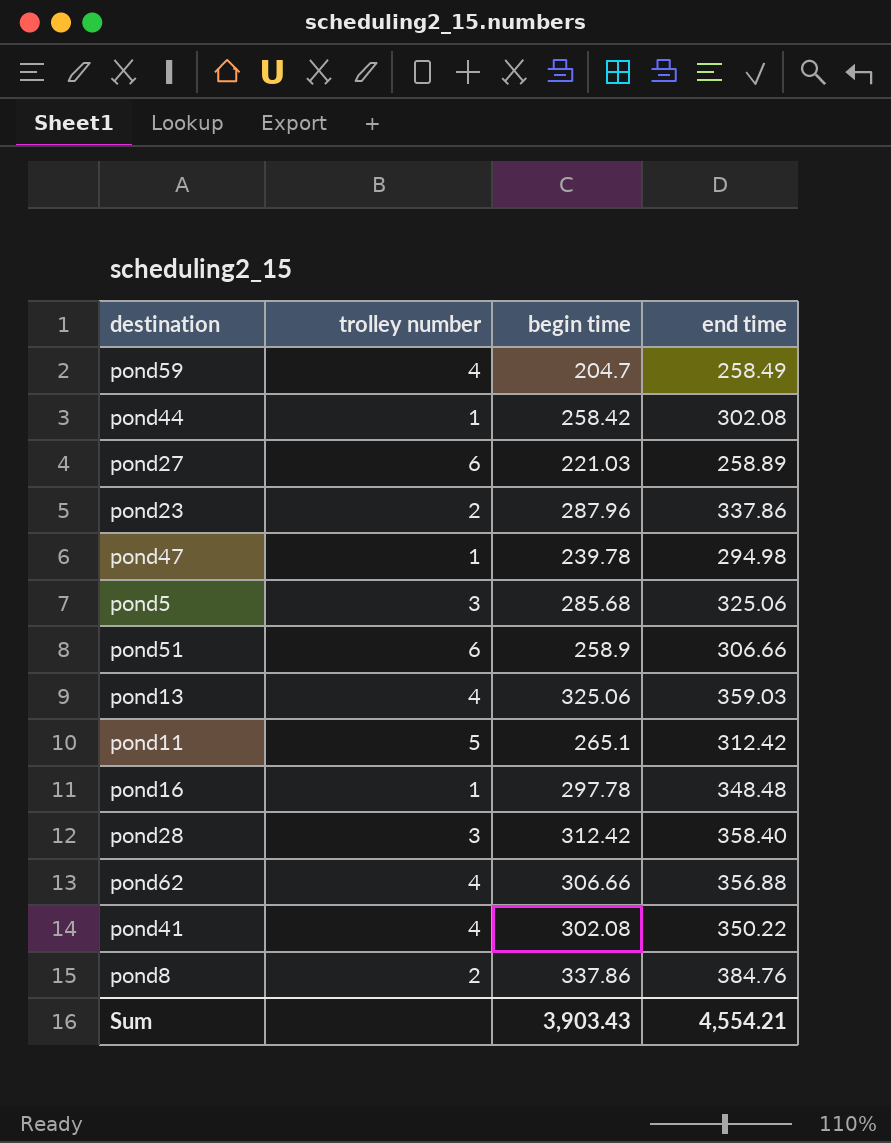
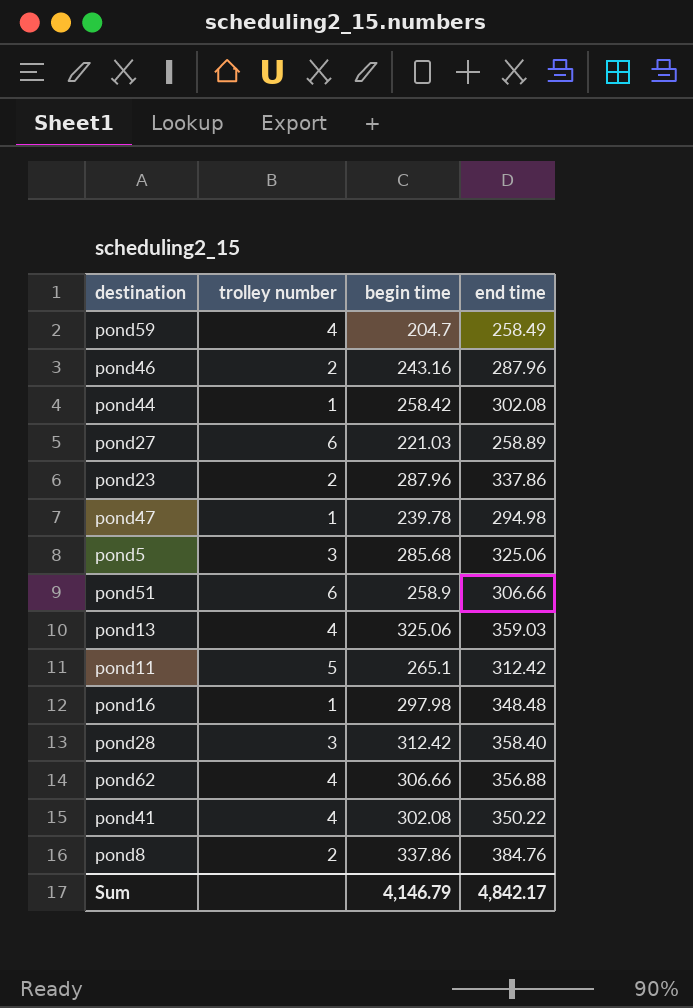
row pond46: none -> 2 | 243.16 | 287.96
pond16 | begin time: 297.78 -> 297.98
Sum | begin time: 3,903.43 -> 4,146.79
Sum | end time: 4,554.21 -> 4,842.17

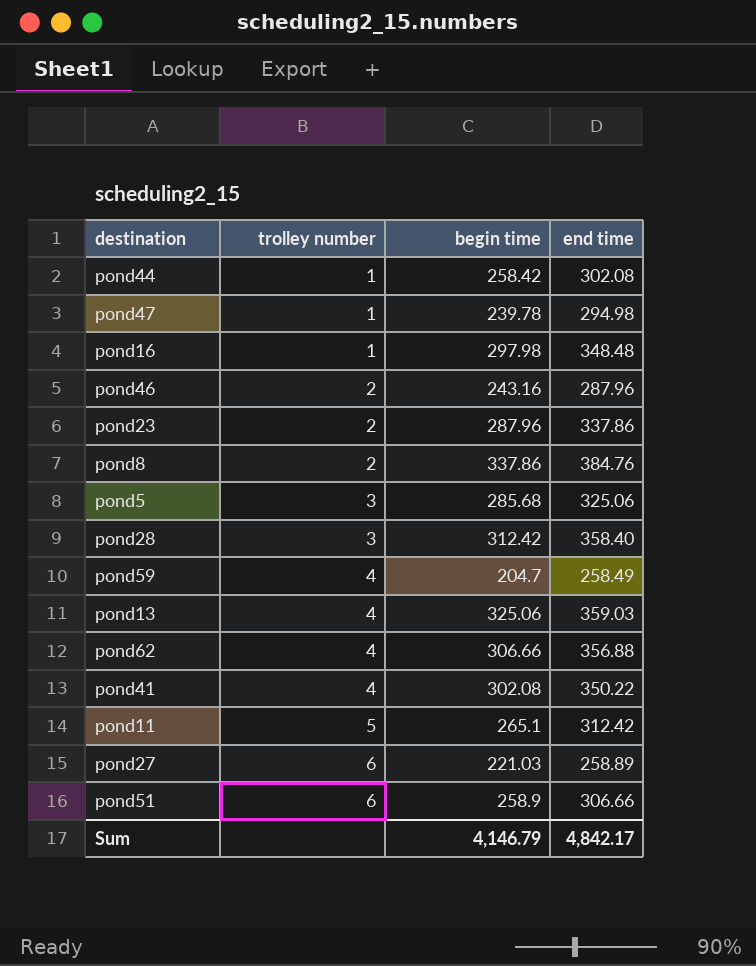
row order: none -> trolley number ascending

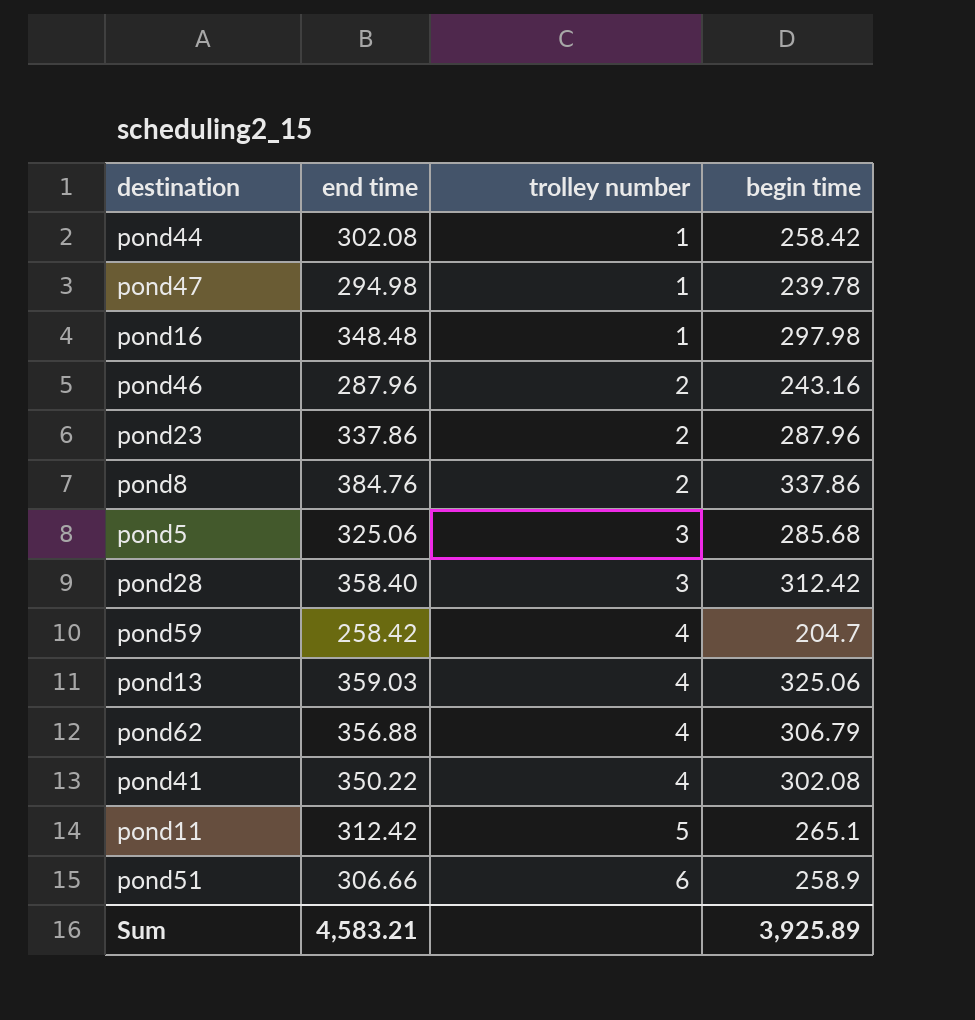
column end time | position: 4 -> 2
row pond27: 6 | 221.03 | 258.89 -> none
pond59 | end time: 258.49 -> 258.42
pond62 | begin time: 306.66 -> 306.79
Sum | end time: 4,842.17 -> 4,583.21
Sum | begin time: 4,146.79 -> 3,925.89

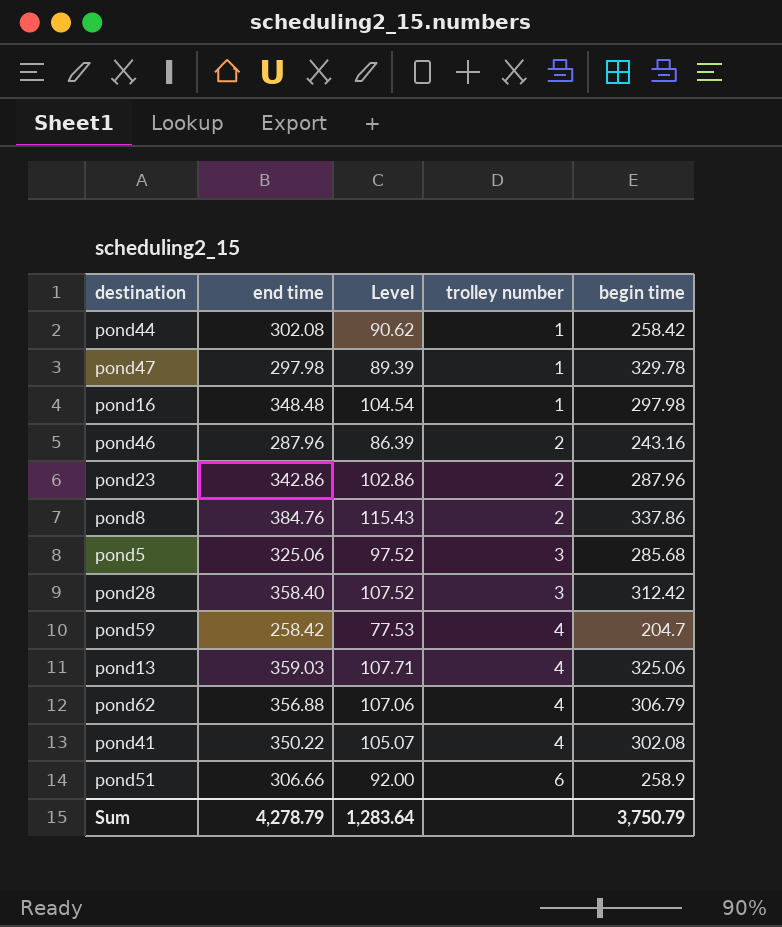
column Level | formula: none -> [end time] * 0.3
row pond11: 312.42 | 5 | 265.1 -> none
pond47 | end time: 294.98 -> 297.98
pond47 | begin time: 239.78 -> 329.78
pond23 | end time: 337.86 -> 342.86
Sum | end time: 4,583.21 -> 4,278.79
Sum | begin time: 3,925.89 -> 3,750.79

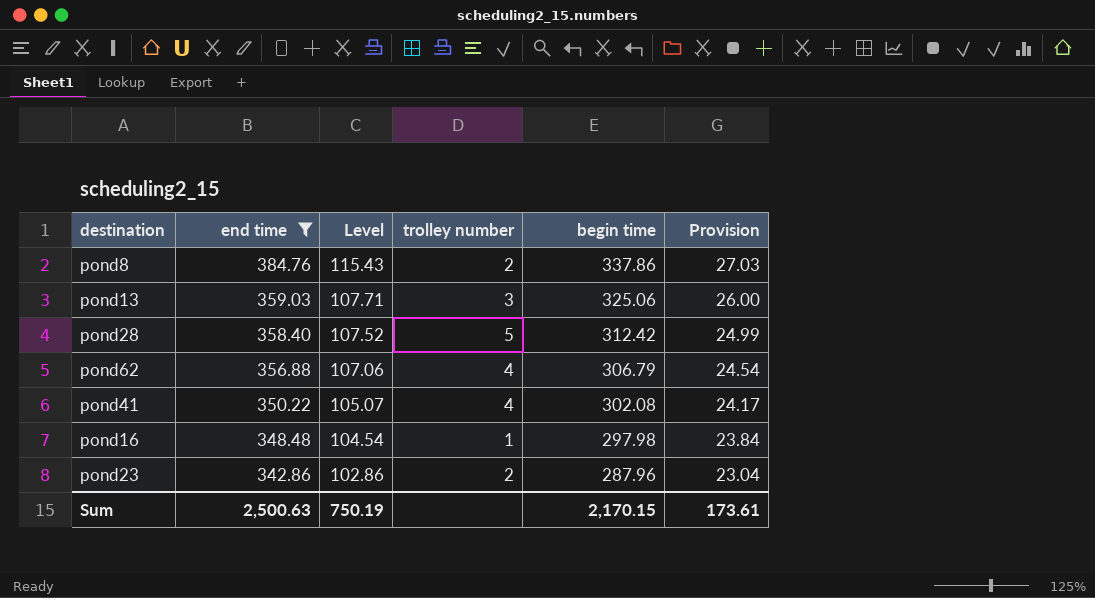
filter: none -> end time >= 342.86
row order: trolley number ascending -> end time descending
column Provision | formula: none -> [begin time] * 0.08
pond13 | trolley number: 4 -> 3
pond28 | trolley number: 3 -> 5
Sum | end time: 4,278.79 -> 2,500.63
Sum | Level: 1,283.64 -> 750.19
Sum | begin time: 3,750.79 -> 2,170.15

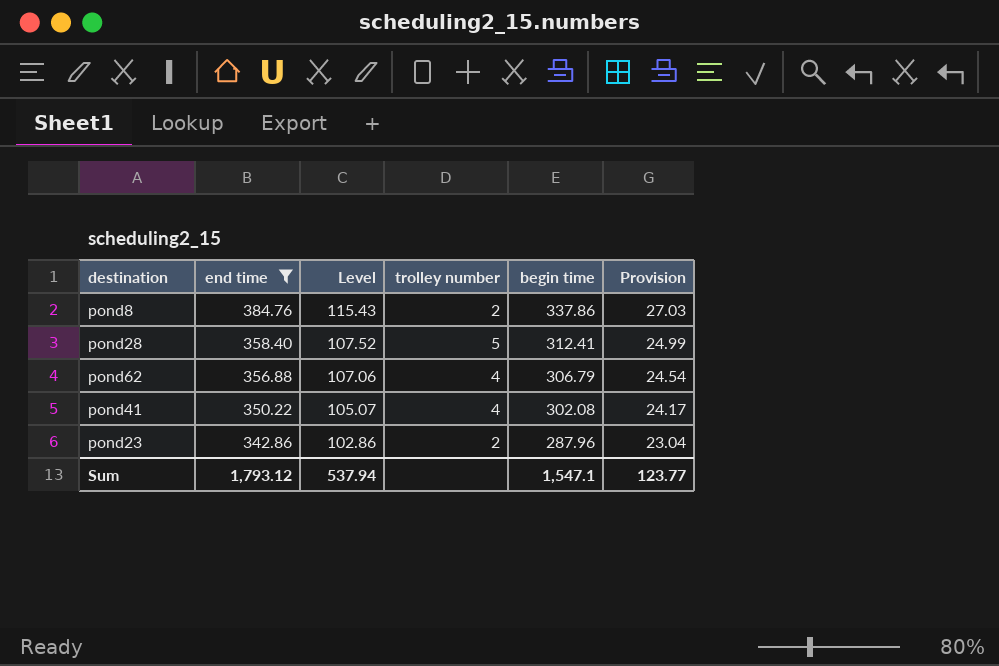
row pond13: 359.03 | 107.71 | 3 | 325.06 | 26.00 -> none
row pond16: 348.48 | 104.54 | 1 | 297.98 | 23.84 -> none
pond28 | begin time: 312.42 -> 312.41
Sum | end time: 2,500.63 -> 1,793.12
Sum | Level: 750.19 -> 537.94
Sum | begin time: 2,170.15 -> 1,547.1
Sum | Provision: 173.61 -> 123.77

